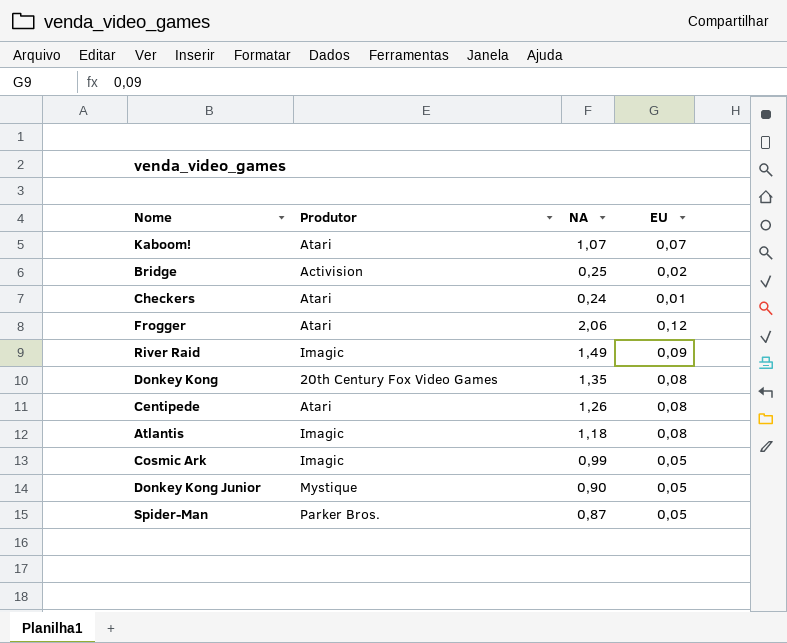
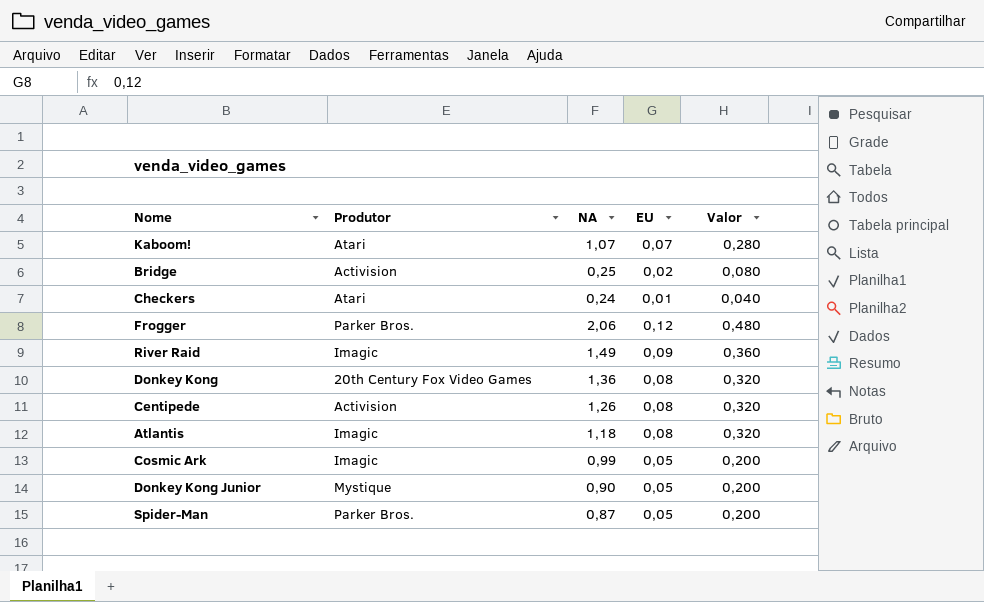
column Valor | formula: none -> [EU] * 4
Frogger | Produtor: Atari -> Parker Bros.
Donkey Kong | NA: 1,35 -> 1,36
Centipede | Produtor: Atari -> Activision

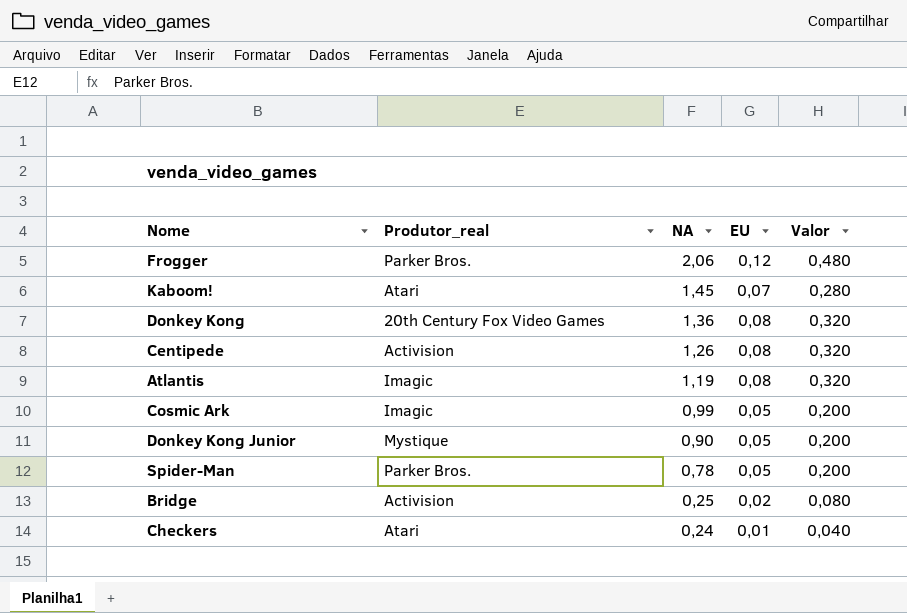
row order: none -> NA descending
column name: Produtor -> Produtor_real
row River Raid: Imagic | 1,49 | 0,09 | 0,360 -> none
Kaboom! | NA: 1,07 -> 1,45
Atlantis | NA: 1,18 -> 1,19
Spider-Man | NA: 0,87 -> 0,78

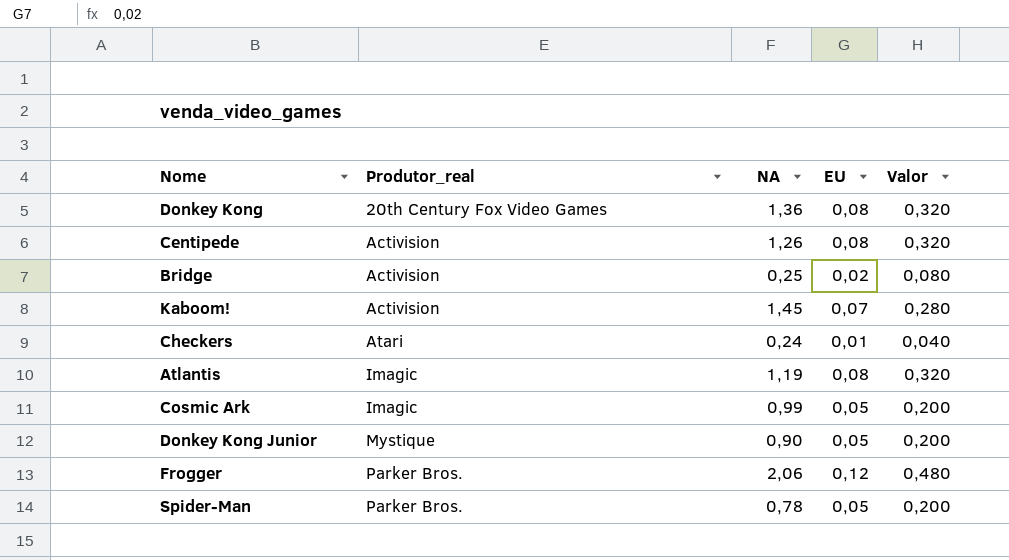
row order: NA descending -> Produtor_real ascending
Kaboom! | Produtor_real: Atari -> Activision

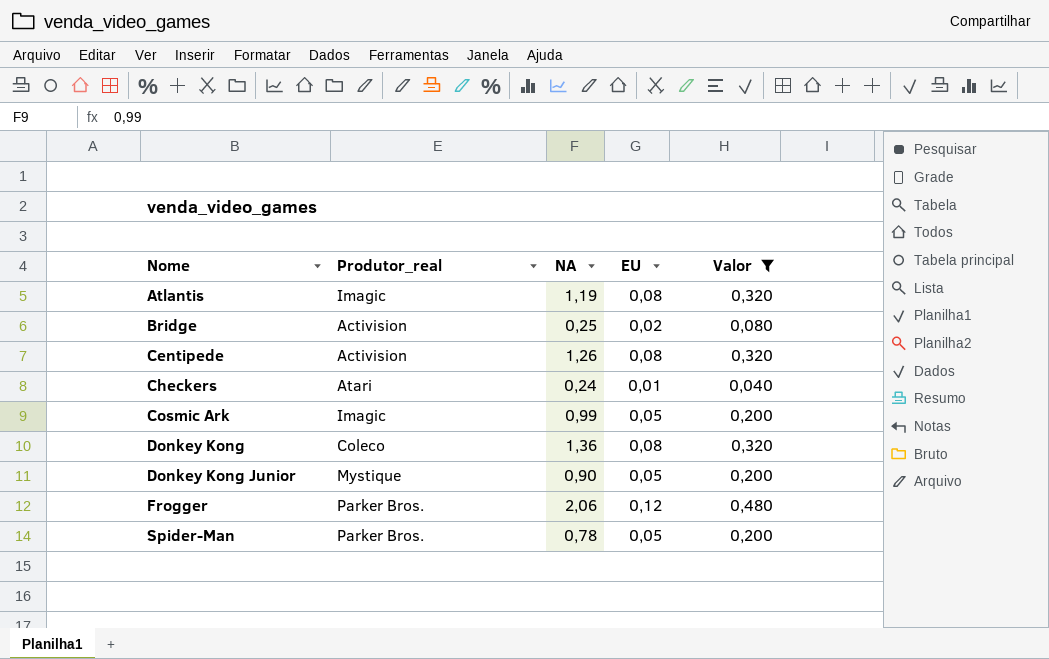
filter: none -> Valor != 0,280
row order: Produtor_real ascending -> Nome ascending
Donkey Kong | Produtor_real: 20th Century Fox Video Games -> Coleco

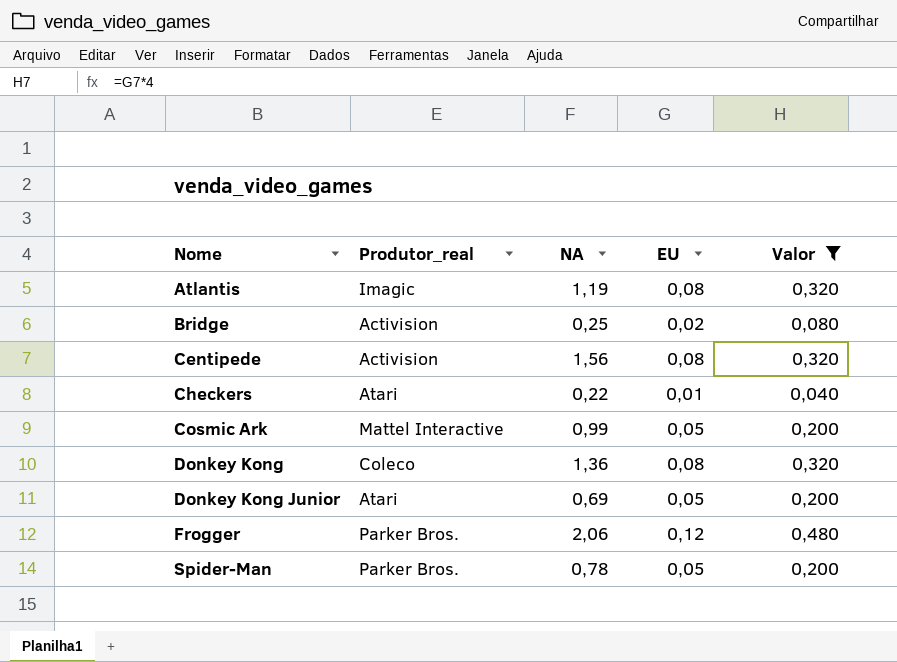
Centipede | NA: 1,26 -> 1,56
Checkers | NA: 0,24 -> 0,22
Cosmic Ark | Produtor_real: Imagic -> Mattel Interactive
Donkey Kong Junior | Produtor_real: Mystique -> Atari
Donkey Kong Junior | NA: 0,90 -> 0,69

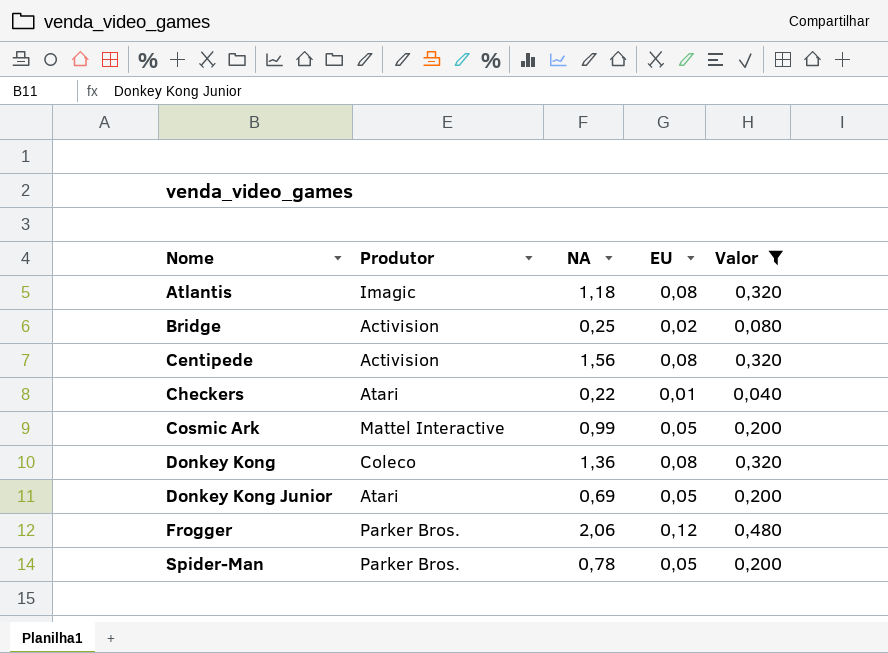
column name: Produtor_real -> Produtor
Atlantis | NA: 1,19 -> 1,18

